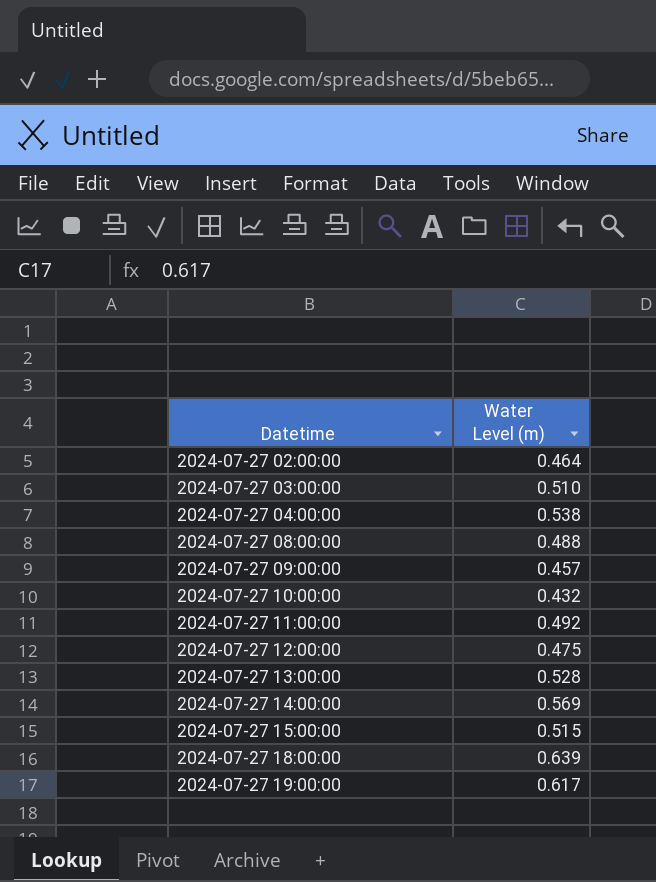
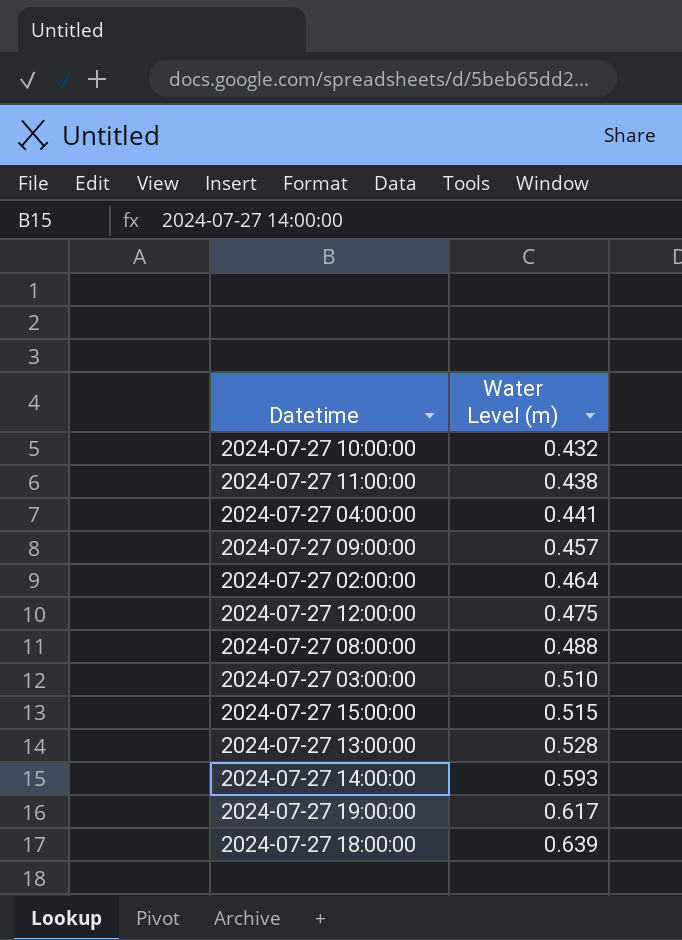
row order: Datetime ascending -> Water Level (m) ascending
2024-07-27 11:00:00 | Water Level (m): 0.492 -> 0.438
2024-07-27 04:00:00 | Water Level (m): 0.538 -> 0.441
2024-07-27 14:00:00 | Water Level (m): 0.569 -> 0.593

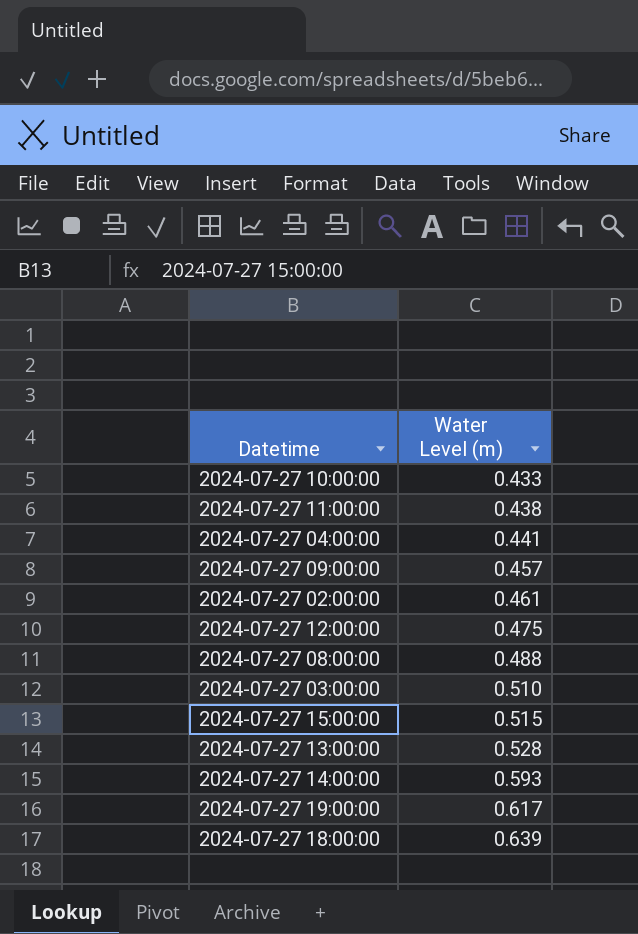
2024-07-27 10:00:00 | Water Level (m): 0.432 -> 0.433
2024-07-27 02:00:00 | Water Level (m): 0.464 -> 0.461

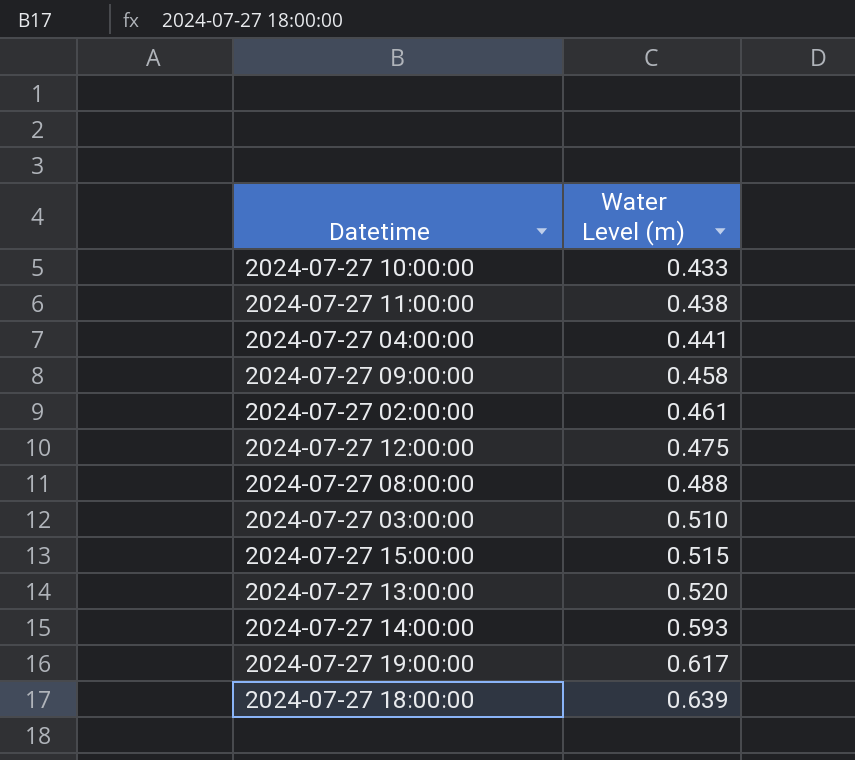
2024-07-27 09:00:00 | Water Level (m): 0.457 -> 0.458
2024-07-27 13:00:00 | Water Level (m): 0.528 -> 0.520

